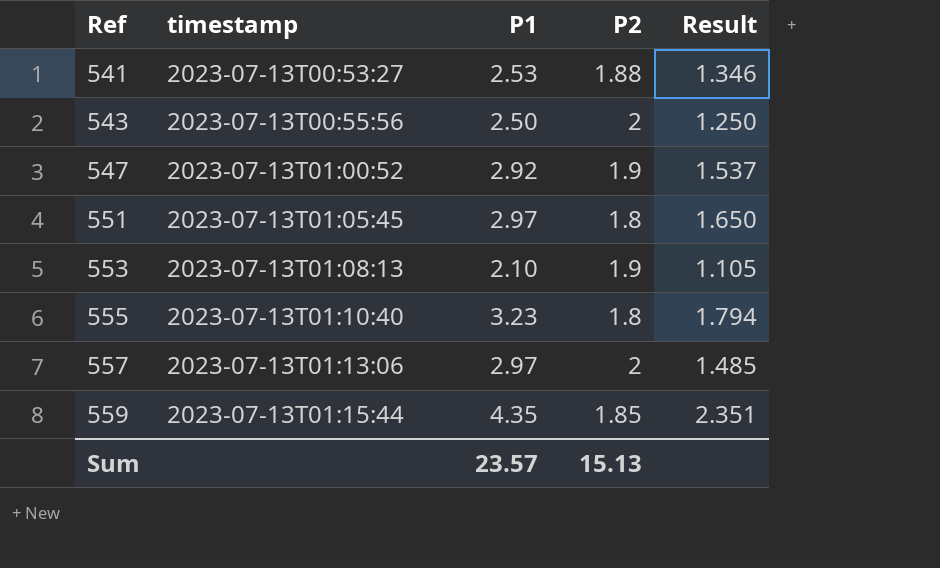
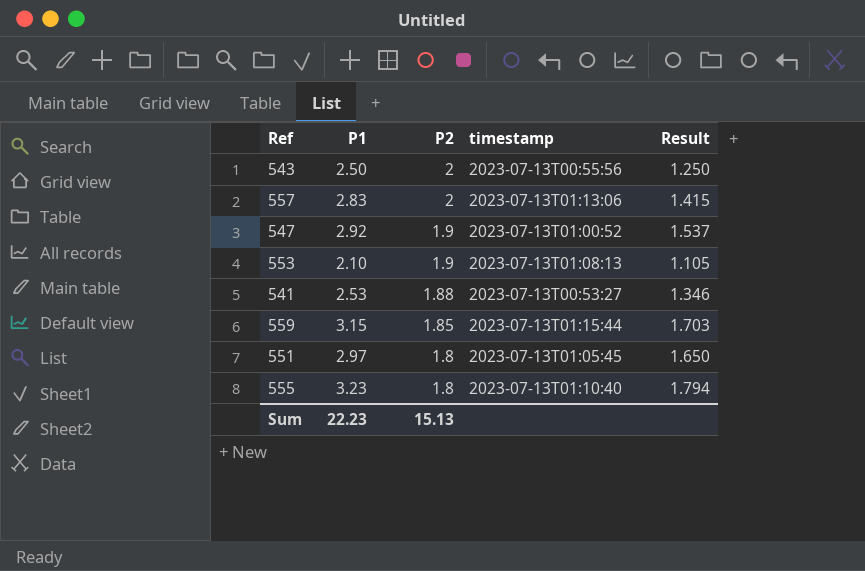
row order: Ref ascending -> P2 descending
column timestamp | position: 2 -> 4
557 | P1: 2.97 -> 2.83
557 | Result: 1.485 -> 1.415
559 | P1: 4.35 -> 3.15
559 | Result: 2.351 -> 1.703
Sum | P1: 23.57 -> 22.23

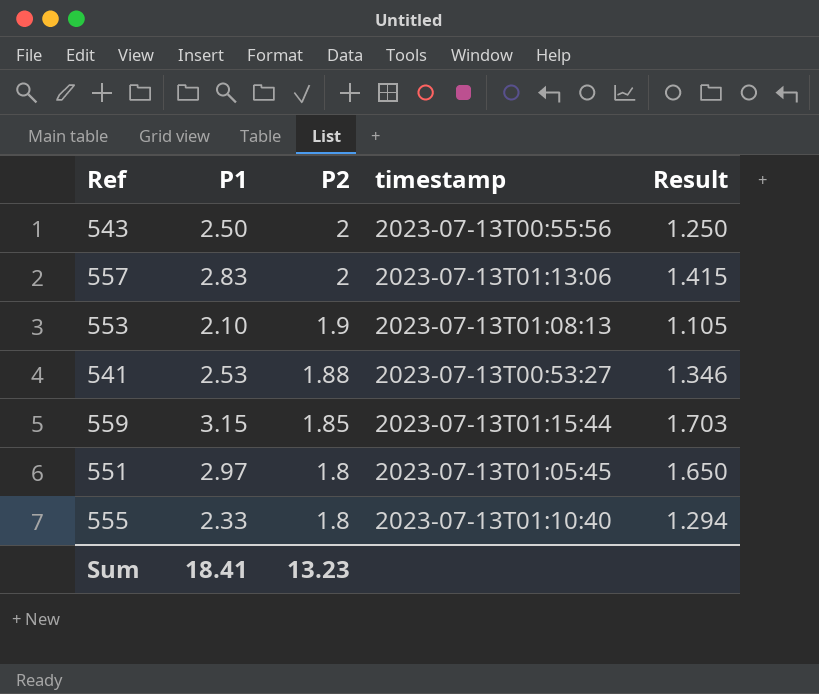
row 547: 2.92 | 1.9 | 2023-07-13T01:00:52 | 1.537 -> none
555 | P1: 3.23 -> 2.33
555 | Result: 1.794 -> 1.294
Sum | P1: 22.23 -> 18.41
Sum | P2: 15.13 -> 13.23

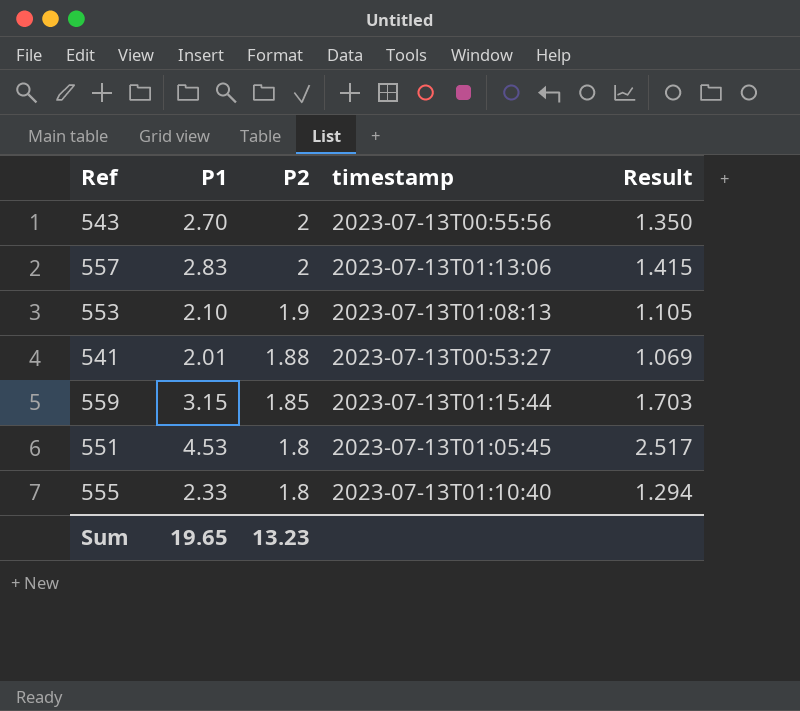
543 | P1: 2.50 -> 2.70
543 | Result: 1.250 -> 1.350
541 | P1: 2.53 -> 2.01
541 | Result: 1.346 -> 1.069
551 | P1: 2.97 -> 4.53
551 | Result: 1.650 -> 2.517
Sum | P1: 18.41 -> 19.65

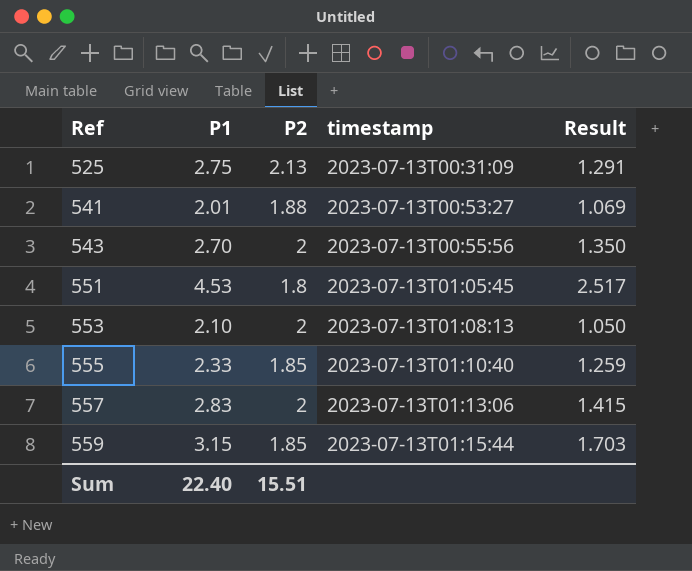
row order: P2 descending -> Ref ascending
row 525: none -> 2.75 | 2.13 | 2023-07-13T00:31:09 | 1.291
553 | P2: 1.9 -> 2
553 | Result: 1.105 -> 1.050
555 | P2: 1.8 -> 1.85
555 | Result: 1.294 -> 1.259
Sum | P1: 19.65 -> 22.40
Sum | P2: 13.23 -> 15.51

